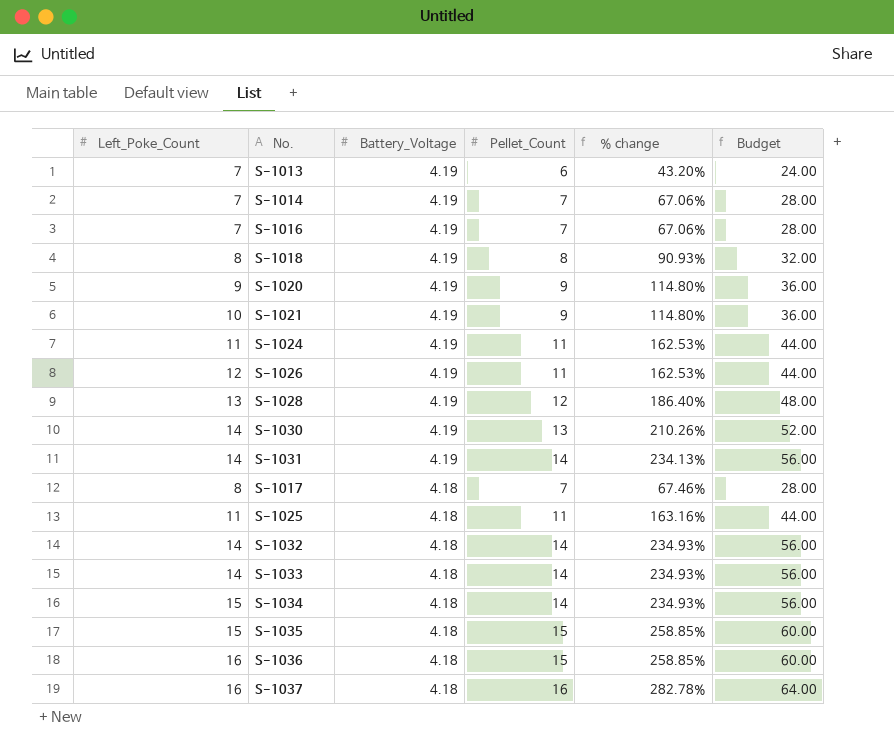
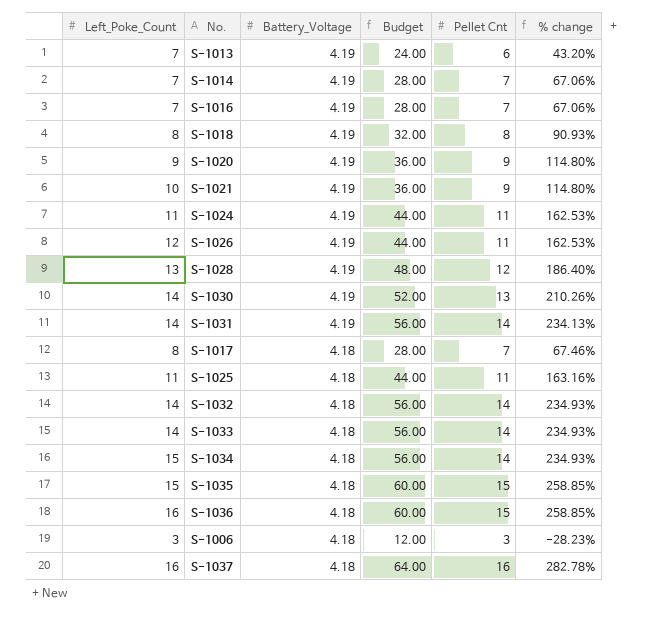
column Budget | position: 6 -> 4
column name: Pellet_Count -> Pellet Cnt
row S-1006: none -> 3 | 4.18 | 12.00 | 3 | -28.23%

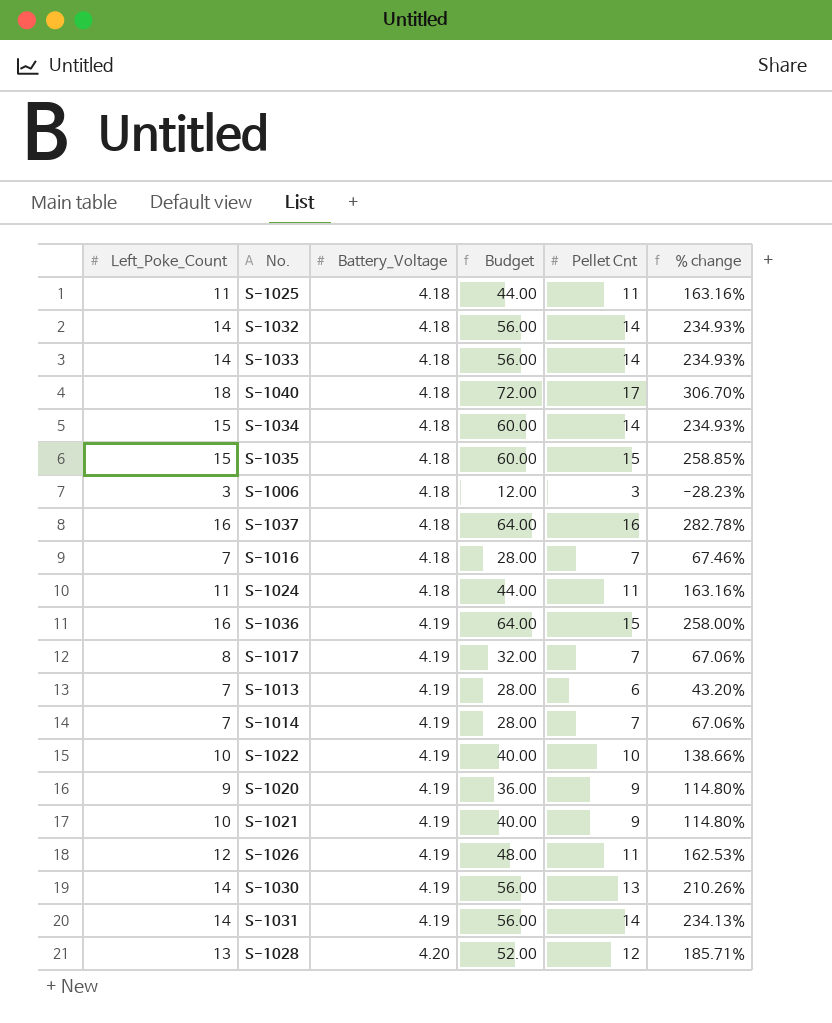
row order: Battery_Voltage descending -> Battery_Voltage ascending
column Budget | formula: [Pellet Cnt] * 4 -> [Left_Poke_Count] * 4
row S-1018: 8 | 4.19 | 32.00 | 8 | 90.93% -> none
row S-1040: none -> 18 | 4.18 | 72.00 | 17 | 306.70%
S-1016 | Battery_Voltage: 4.19 -> 4.18
S-1016 | % change: 67.06% -> 67.46%
S-1024 | Battery_Voltage: 4.19 -> 4.18
S-1024 | % change: 162.53% -> 163.16%
S-1036 | Battery_Voltage: 4.18 -> 4.19
S-1036 | % change: 258.85% -> 258.00%
S-1017 | Battery_Voltage: 4.18 -> 4.19
S-1017 | % change: 67.46% -> 67.06%
row S-1022: none -> 10 | 4.19 | 40.00 | 10 | 138.66%
S-1028 | Battery_Voltage: 4.19 -> 4.20
S-1028 | % change: 186.40% -> 185.71%

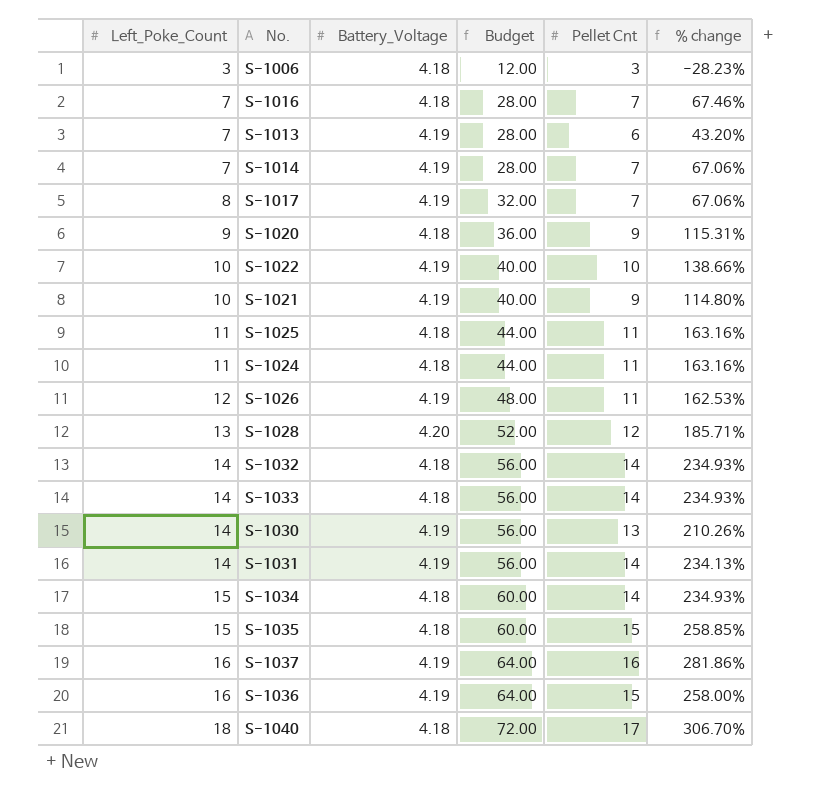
row order: Battery_Voltage ascending -> Left_Poke_Count ascending
S-1020 | Battery_Voltage: 4.19 -> 4.18
S-1020 | % change: 114.80% -> 115.31%
S-1037 | Battery_Voltage: 4.18 -> 4.19
S-1037 | % change: 282.78% -> 281.86%

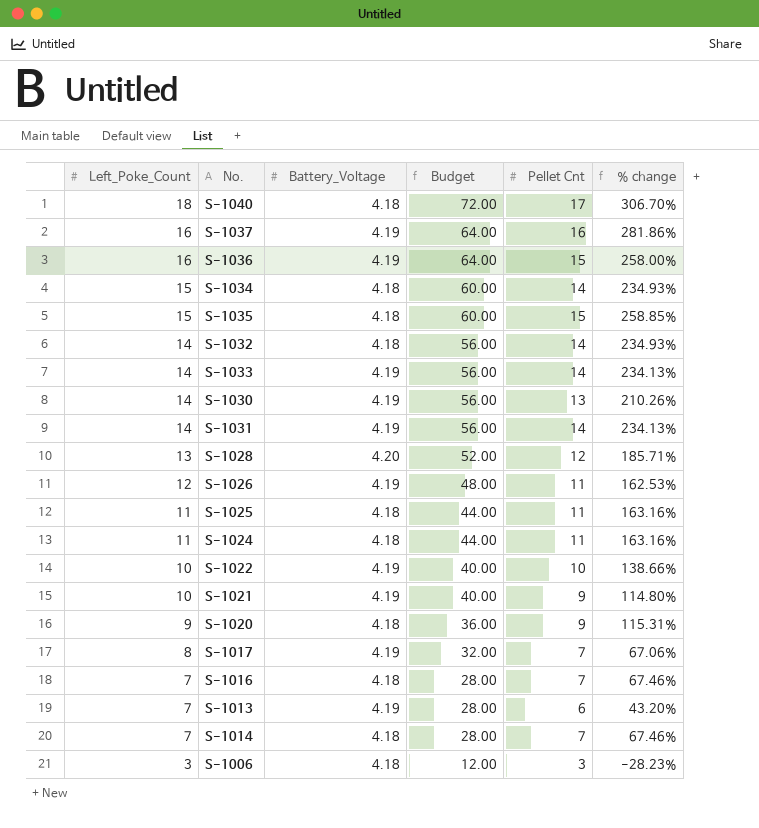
row order: Left_Poke_Count ascending -> Left_Poke_Count descending
S-1033 | Battery_Voltage: 4.18 -> 4.19
S-1033 | % change: 234.93% -> 234.13%
S-1014 | Battery_Voltage: 4.19 -> 4.18
S-1014 | % change: 67.06% -> 67.46%

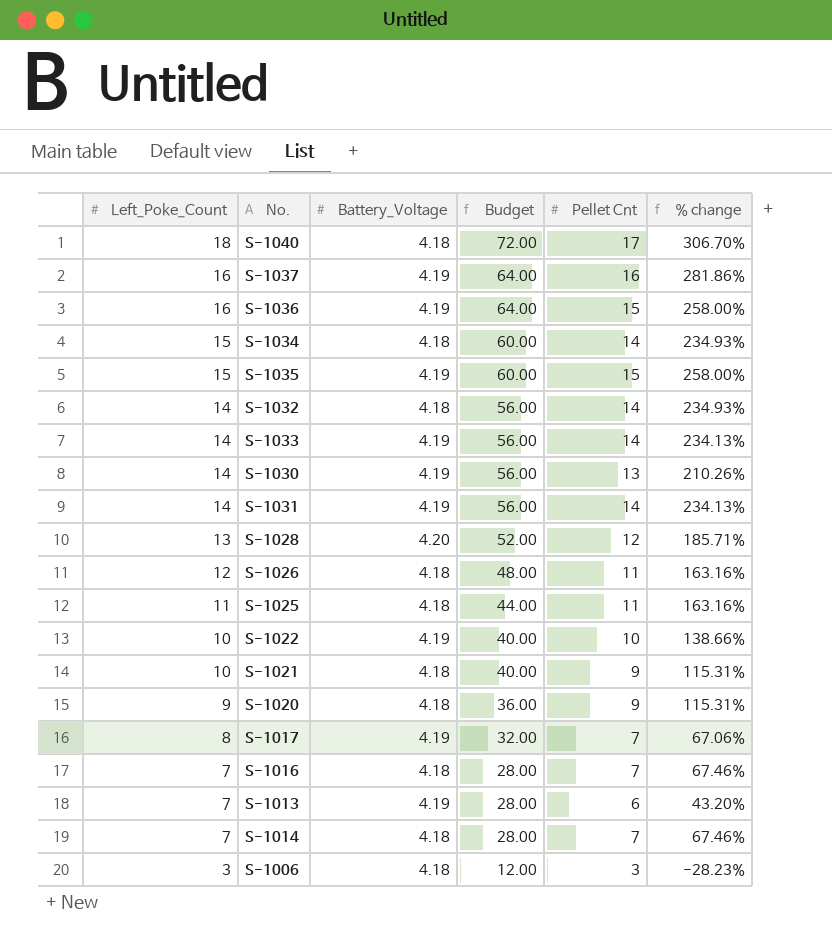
row S-1024: 11 | 4.18 | 44.00 | 11 | 163.16% -> none
S-1035 | Battery_Voltage: 4.18 -> 4.19
S-1035 | % change: 258.85% -> 258.00%
S-1026 | Battery_Voltage: 4.19 -> 4.18
S-1026 | % change: 162.53% -> 163.16%
S-1021 | Battery_Voltage: 4.19 -> 4.18
S-1021 | % change: 114.80% -> 115.31%

